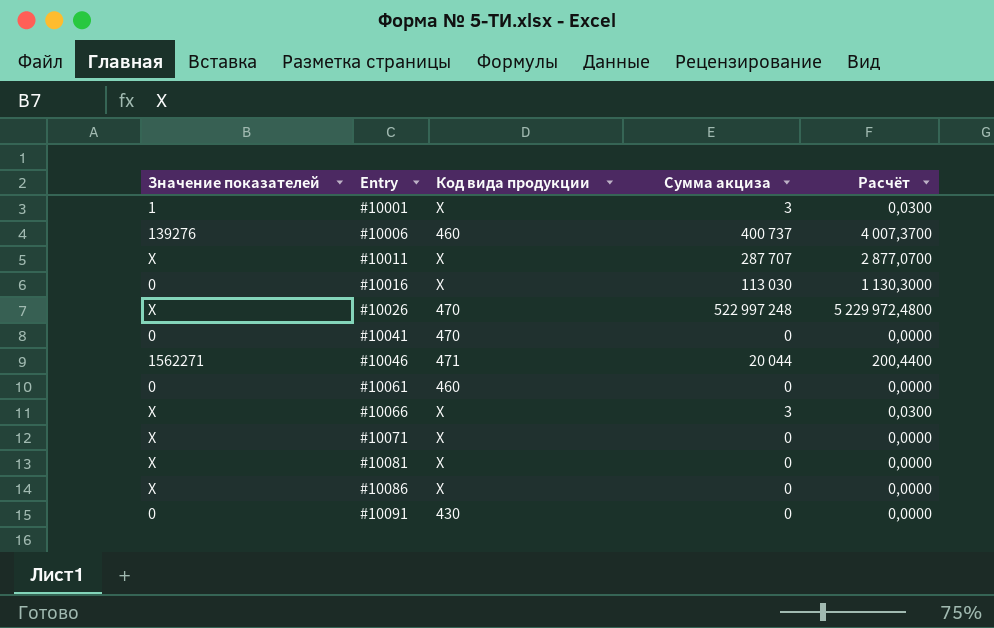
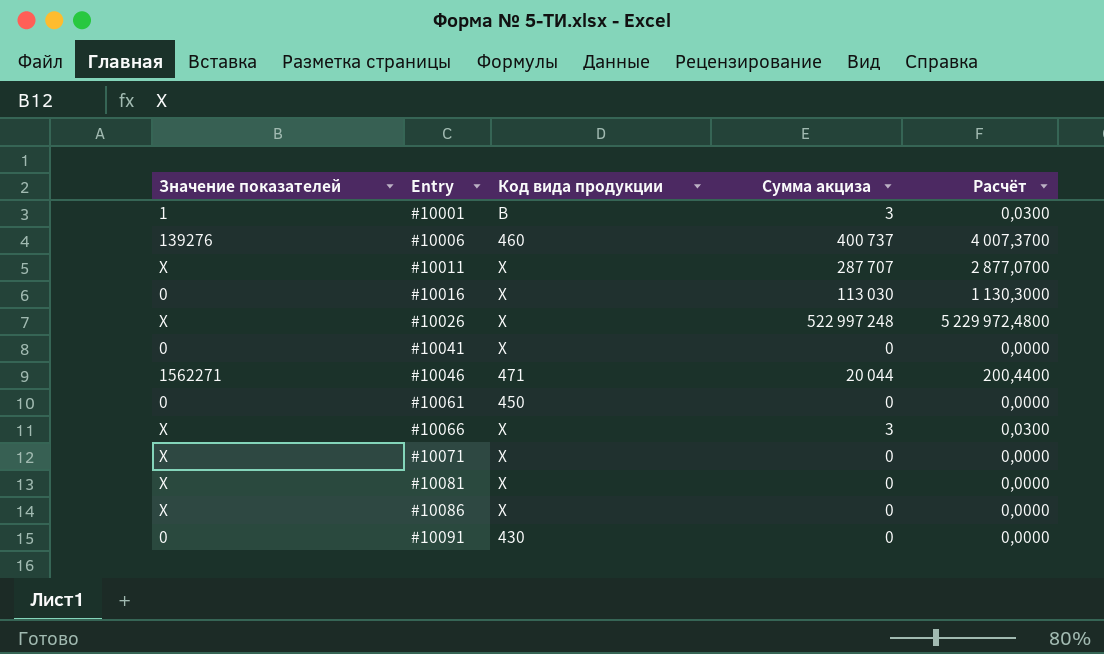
#10001 | Код вида продукции: Х -> В
#10026 | Код вида продукции: 470 -> Х
#10041 | Код вида продукции: 470 -> Х
#10061 | Код вида продукции: 460 -> 450

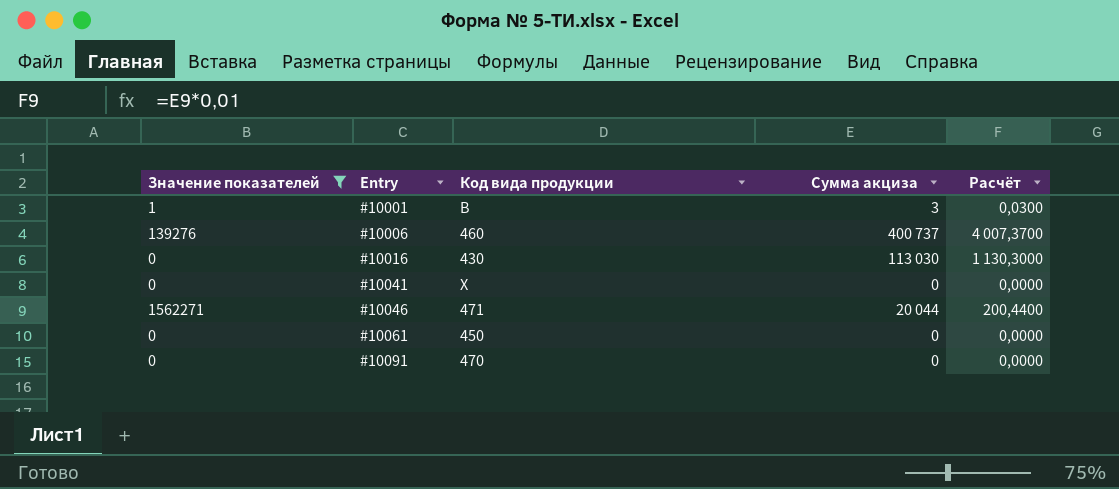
filter: none -> Значение показателей != Х
#10016 | Код вида продукции: Х -> 430
#10091 | Код вида продукции: 430 -> 470

